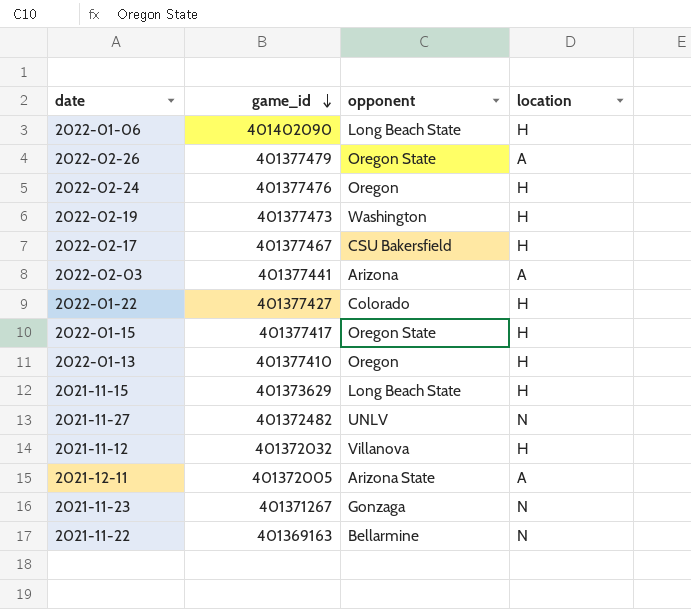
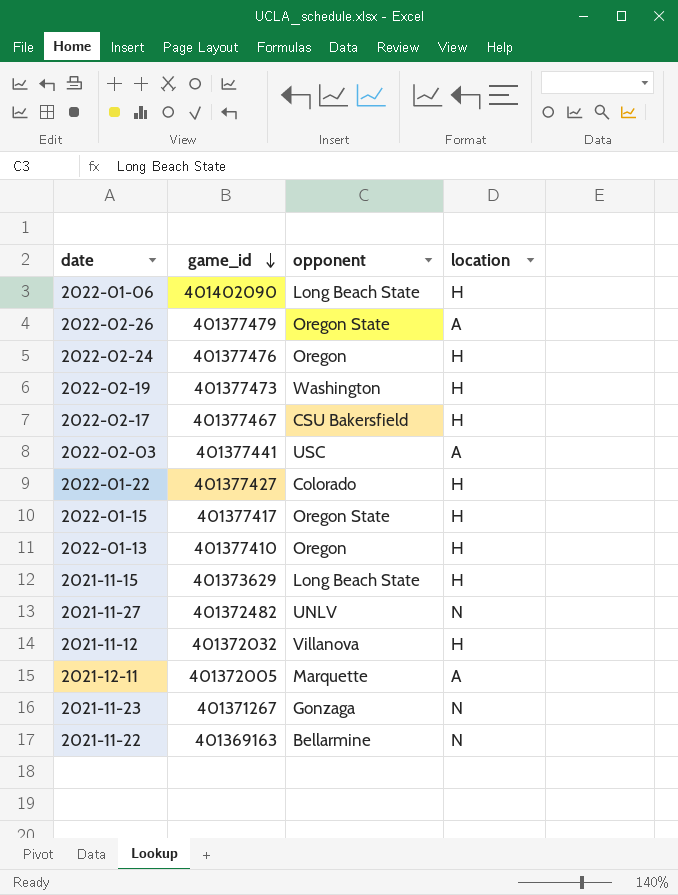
2022-02-03 | opponent: Arizona -> USC
2021-12-11 | opponent: Arizona State -> Marquette

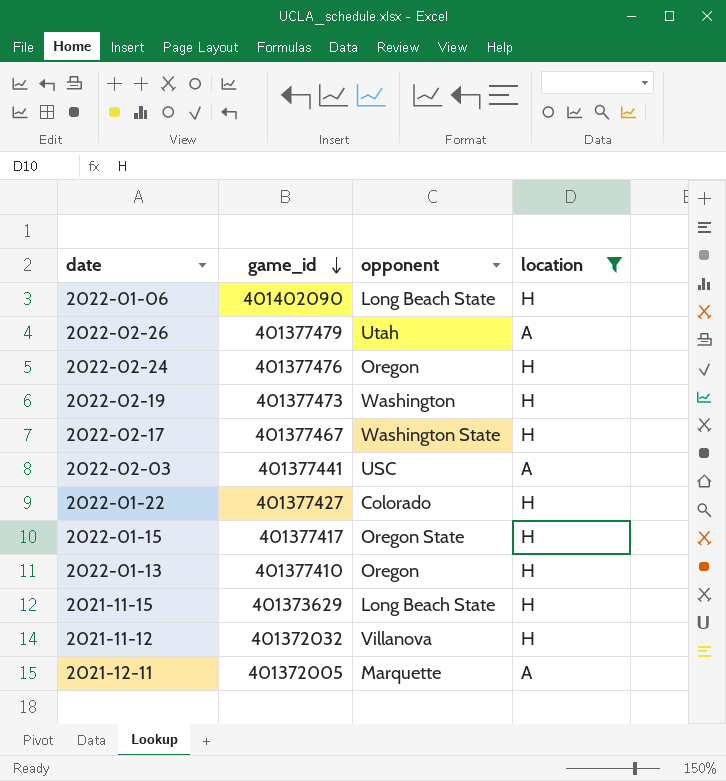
filter: none -> location != N
2022-02-26 | opponent: Oregon State -> Utah
2022-02-17 | opponent: CSU Bakersfield -> Washington State

